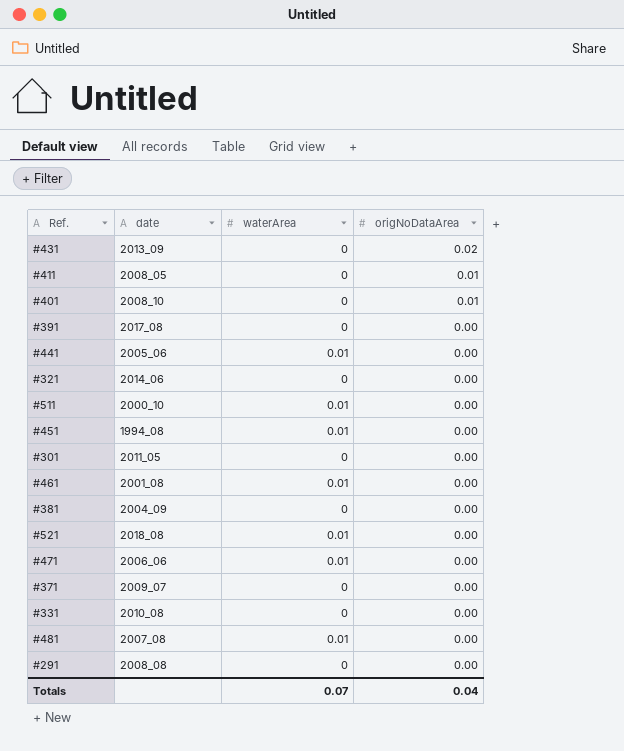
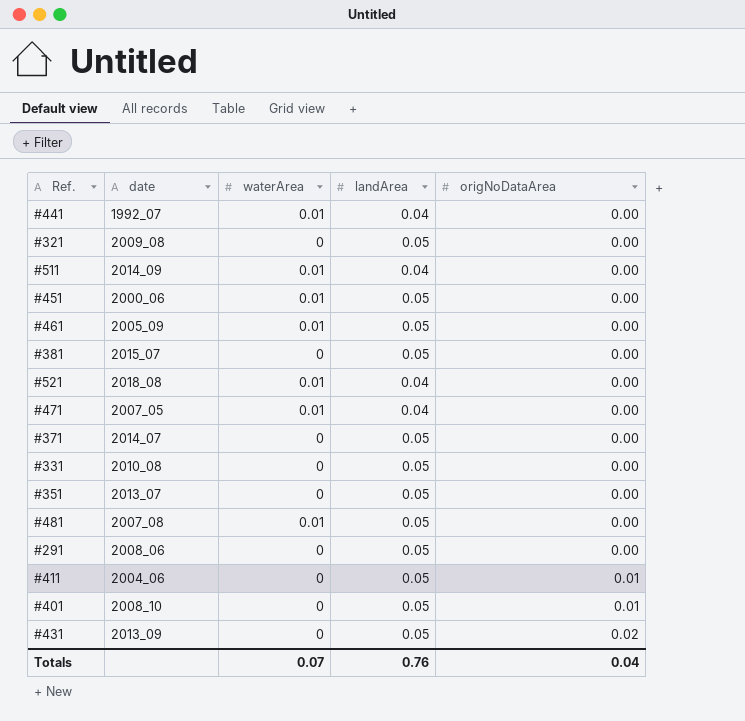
row order: origNoDataArea descending -> origNoDataArea ascending
column landArea | position: none -> 4
row #391: 2017_08 | 0 | 0.00 -> none
row #301: 2011_05 | 0 | 0.00 -> none
#441 | date: 2005_06 -> 1992_07
#321 | date: 2014_06 -> 2009_08
#511 | date: 2000_10 -> 2014_09
#451 | date: 1994_08 -> 2000_06
#461 | date: 2001_08 -> 2005_09
#381 | date: 2004_09 -> 2015_07
#471 | date: 2006_06 -> 2007_05
#371 | date: 2009_07 -> 2014_07
row #351: none -> 2013_07 | 0 | 0.05 | 0.00
#291 | date: 2008_08 -> 2008_06
#411 | date: 2008_05 -> 2004_06

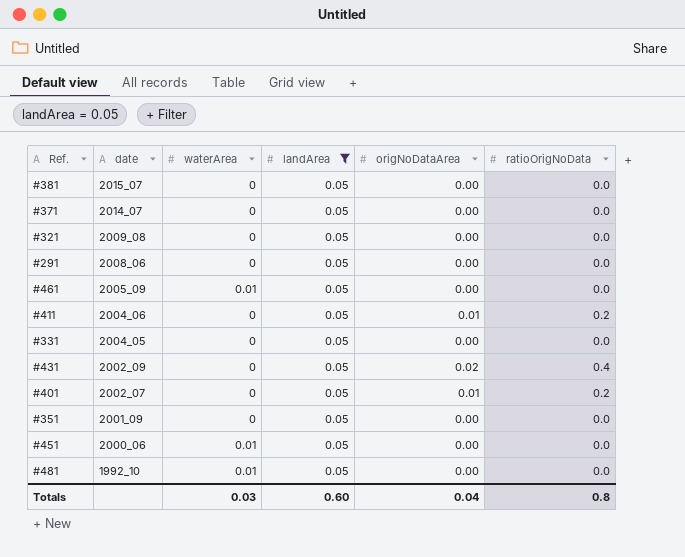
filter: none -> landArea = 0.05
row order: origNoDataArea ascending -> date descending
column ratioOrigNoData | position: none -> 6
#331 | date: 2010_08 -> 2004_05
#431 | date: 2013_09 -> 2002_09
#401 | date: 2008_10 -> 2002_07
#351 | date: 2013_07 -> 2001_09
#481 | date: 2007_08 -> 1992_10
Totals | waterArea: 0.07 -> 0.03
Totals | landArea: 0.76 -> 0.60

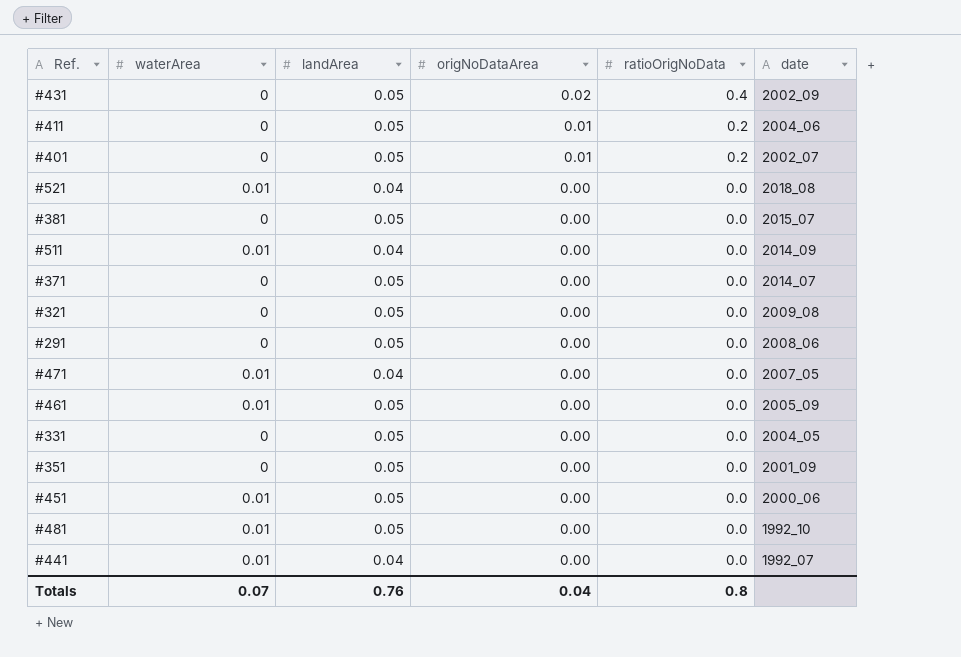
filter: landArea = 0.05 -> none
row order: date descending -> origNoDataArea descending
column date | position: 2 -> 6
Totals | waterArea: 0.03 -> 0.07
Totals | landArea: 0.60 -> 0.76

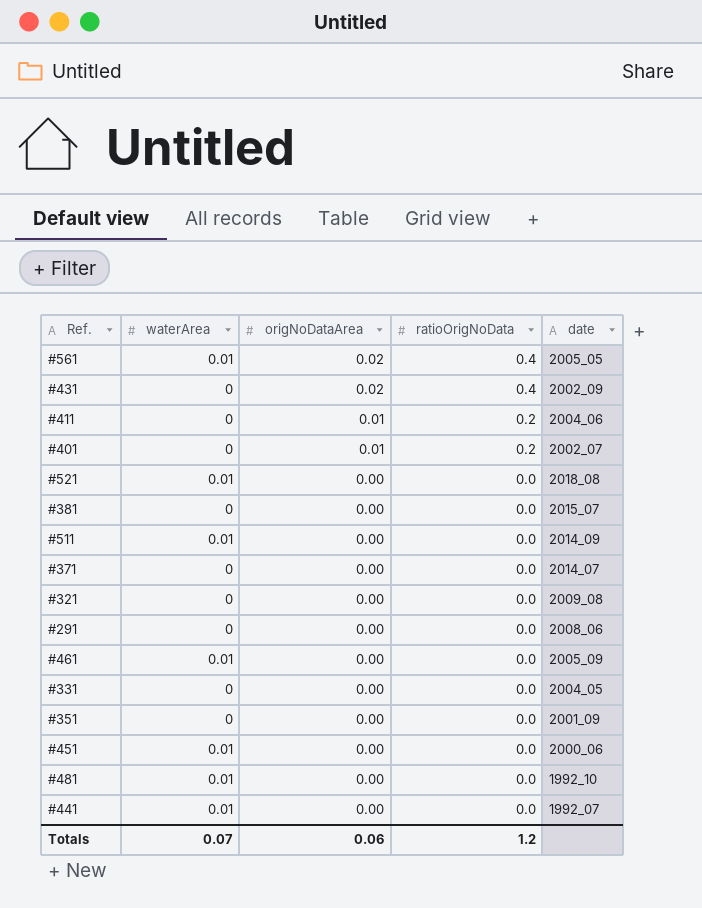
column landArea | position: 3 -> none
row #471: 0.01 | 0.04 | 0.00 | 0.0 | 2007_05 -> none
row #561: none -> 0.01 | 0.02 | 0.4 | 2005_05
Totals | origNoDataArea: 0.04 -> 0.06
Totals | ratioOrigNoData: 0.8 -> 1.2

